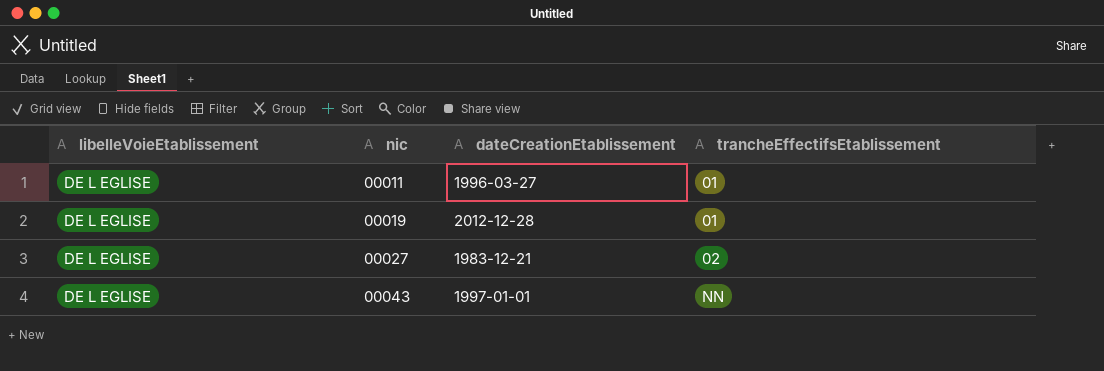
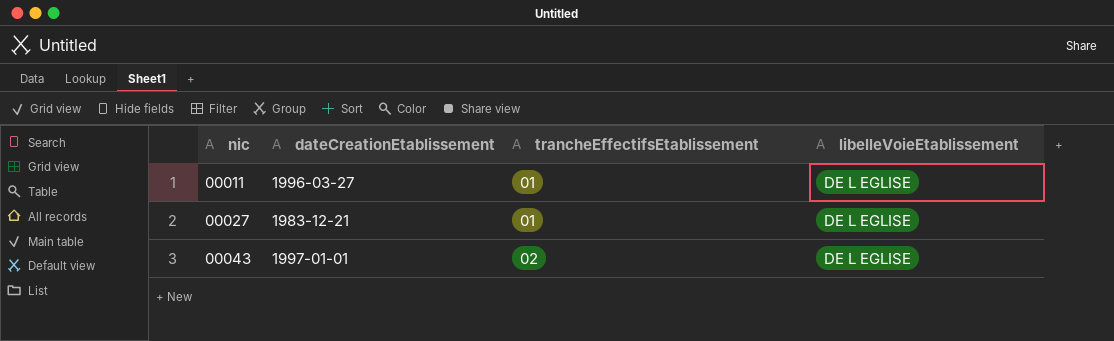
column libelleVoieEtablissement | position: 1 -> 4
row 00019: DE L EGLISE | 2012-12-28 | 01 -> none
00027 | trancheEffectifsEtablissement: 02 -> 01
00043 | trancheEffectifsEtablissement: NN -> 02

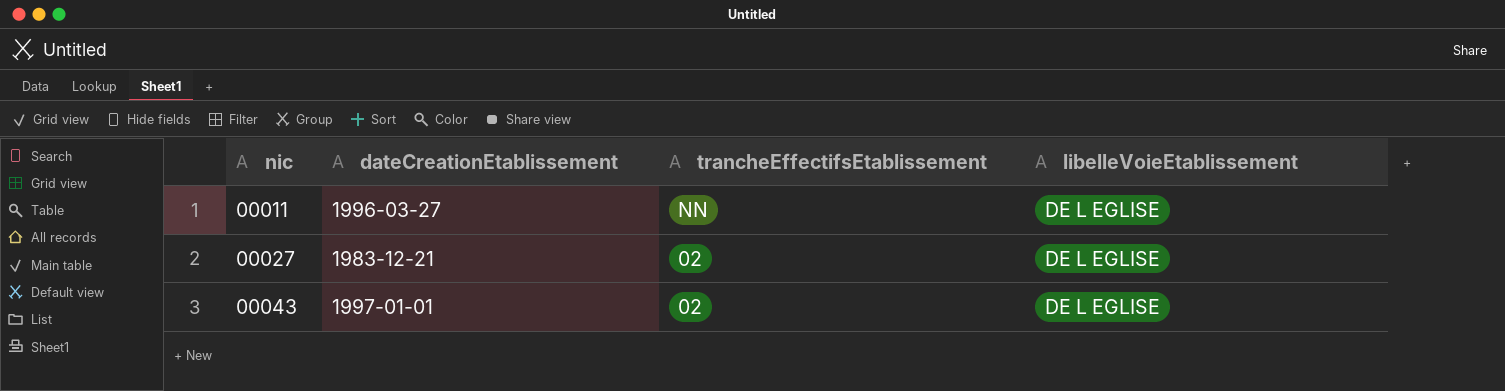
00011 | trancheEffectifsEtablissement: 01 -> NN
00027 | trancheEffectifsEtablissement: 01 -> 02

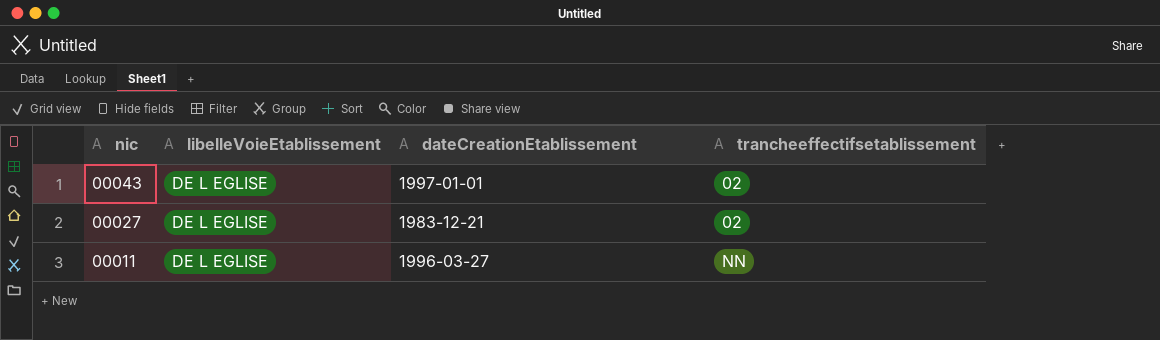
row order: nic ascending -> nic descending
column libelleVoieEtablissement | position: 4 -> 2
column name: trancheEffectifsEtablissement -> trancheeffectifsetablissement

